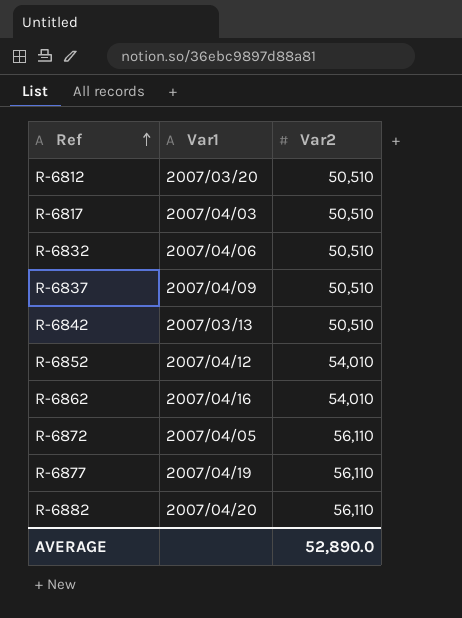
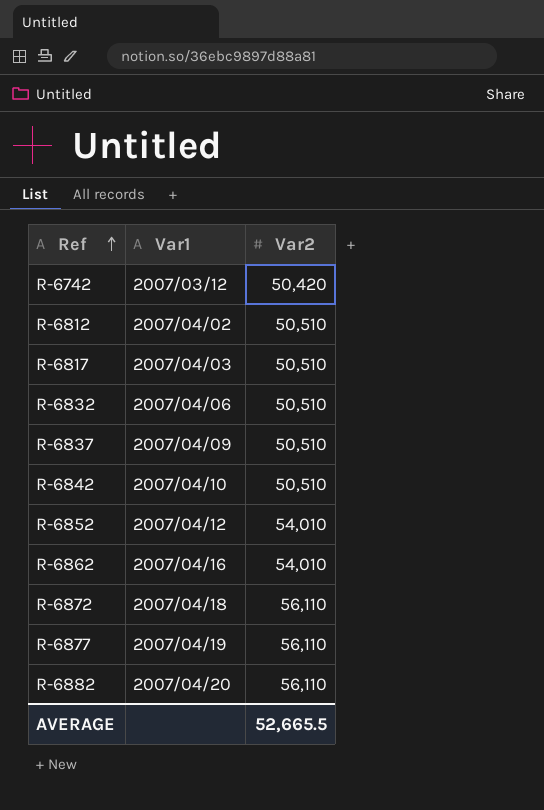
row R-6742: none -> 2007/03/12 | 50,420
R-6812 | Var1: 2007/03/20 -> 2007/04/02
R-6842 | Var1: 2007/03/13 -> 2007/04/10
R-6872 | Var1: 2007/04/05 -> 2007/04/18
AVERAGE | Var2: 52,890.0 -> 52,665.5

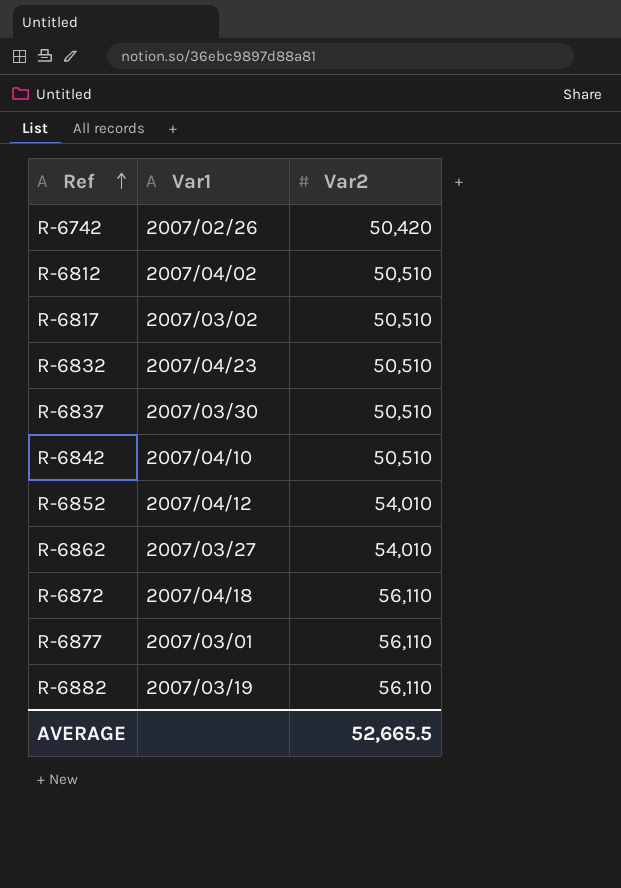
R-6742 | Var1: 2007/03/12 -> 2007/02/26
R-6817 | Var1: 2007/04/03 -> 2007/03/02
R-6832 | Var1: 2007/04/06 -> 2007/04/23
R-6837 | Var1: 2007/04/09 -> 2007/03/30
R-6862 | Var1: 2007/04/16 -> 2007/03/27
R-6877 | Var1: 2007/04/19 -> 2007/03/01
R-6882 | Var1: 2007/04/20 -> 2007/03/19

